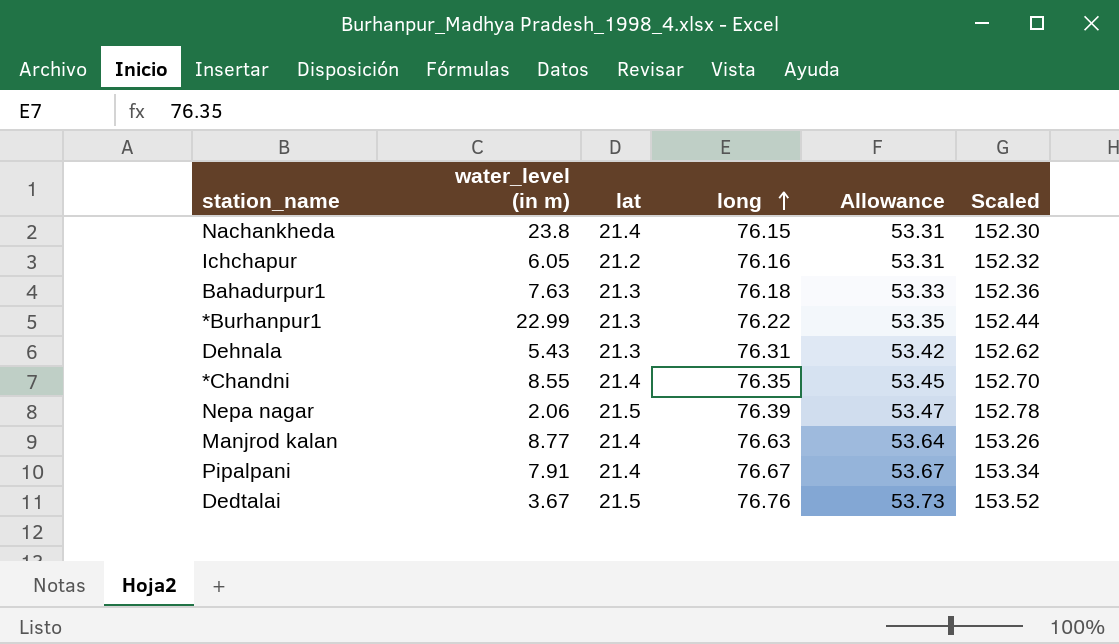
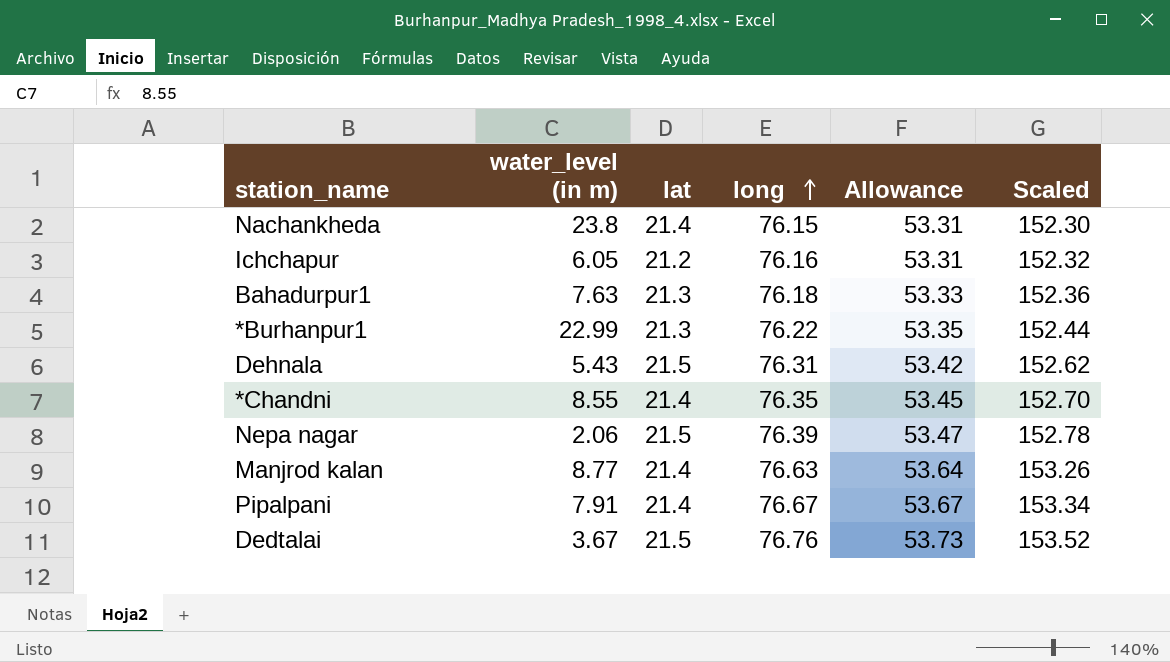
Dehnala | lat: 21.3 -> 21.5

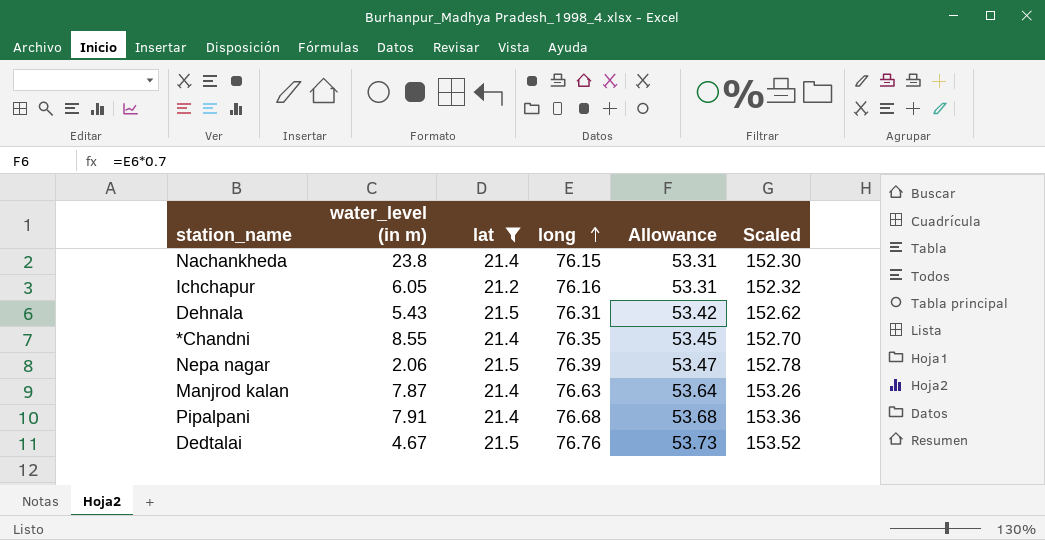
filter: none -> lat != 21.3
Manjrod kalan | water_level (in m): 8.77 -> 7.87
Pipalpani | long: 76.67 -> 76.68
Pipalpani | Allowance: 53.67 -> 53.68
Pipalpani | Scaled: 153.34 -> 153.36
Dedtalai | water_level (in m): 3.67 -> 4.67

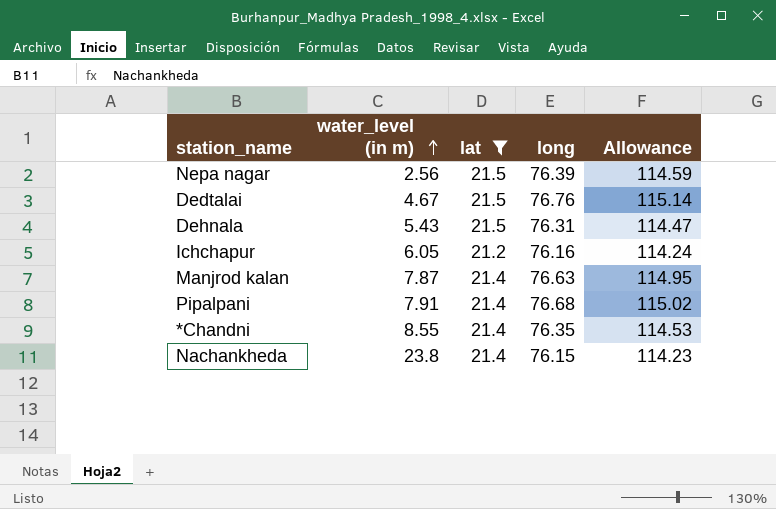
row order: long ascending -> water_level (in m) ascending
column Scaled | formula: [long] * 2 -> none
column Allowance | formula: [long] * 0.7 -> [long] * 1.5
Nepa nagar | water_level (in m): 2.06 -> 2.56

